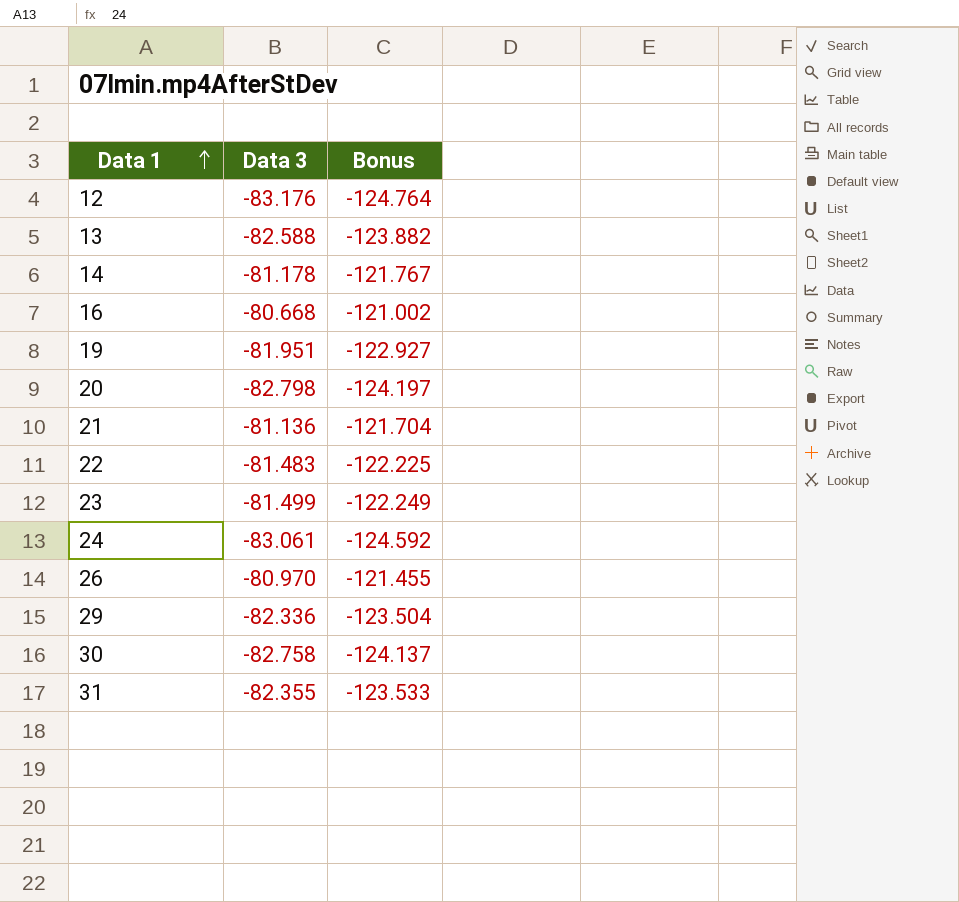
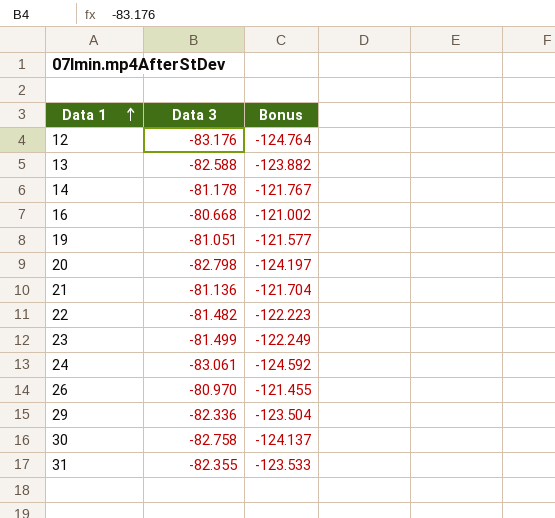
19 | Data 3: -81.951 -> -81.051
19 | Bonus: -122.927 -> -121.577
22 | Data 3: -81.483 -> -81.482
22 | Bonus: -122.225 -> -122.223

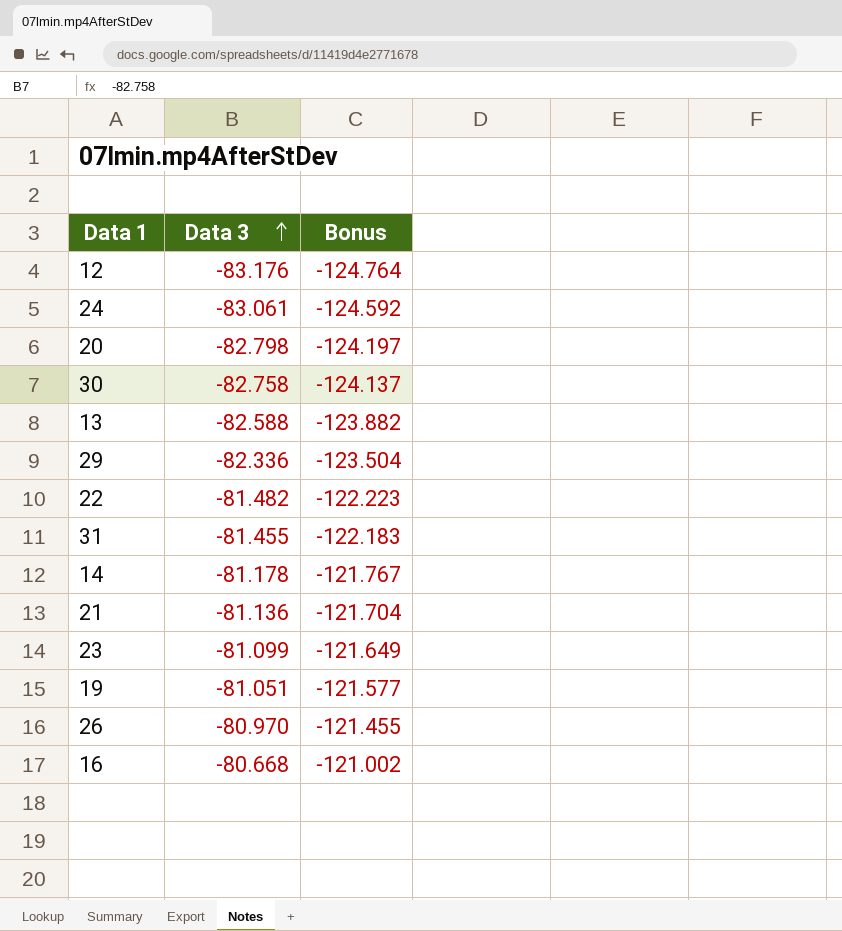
row order: Data 1 ascending -> Data 3 ascending
31 | Data 3: -82.355 -> -81.455
31 | Bonus: -123.533 -> -122.183
23 | Data 3: -81.499 -> -81.099
23 | Bonus: -122.249 -> -121.649

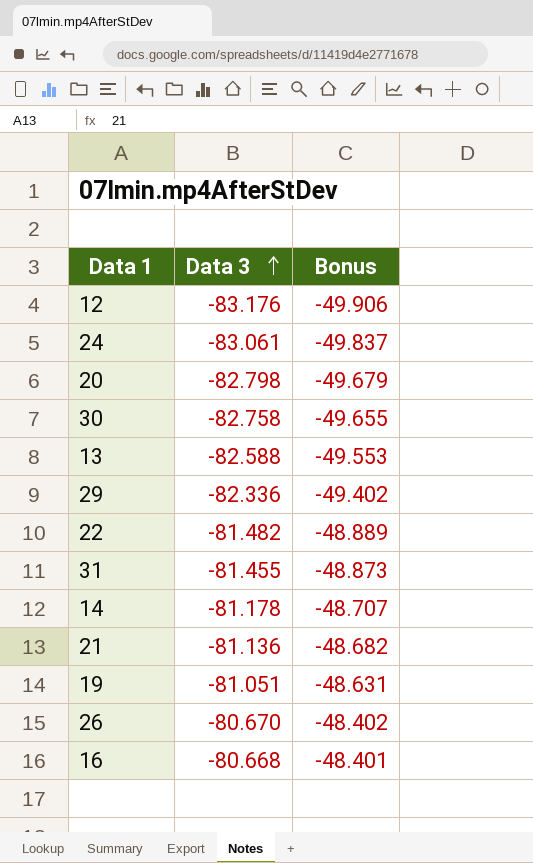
column Bonus | formula: [Data 3] * 1.5 -> [Data 3] * 0.6
row 23: -81.099 | -121.649 -> none
26 | Data 3: -80.970 -> -80.670

